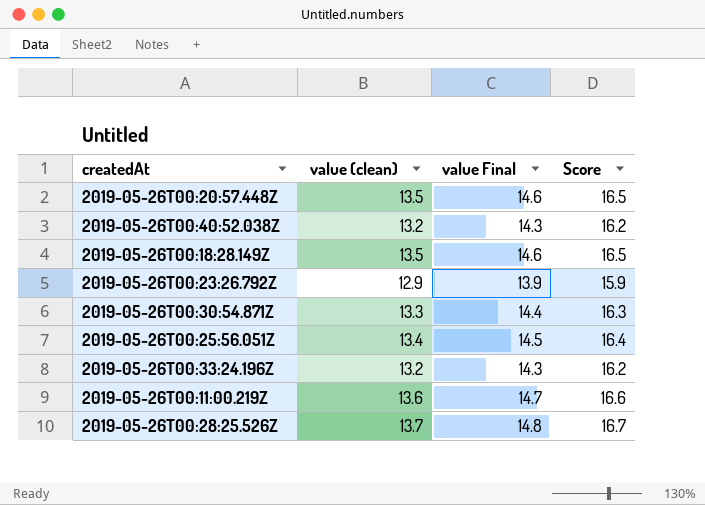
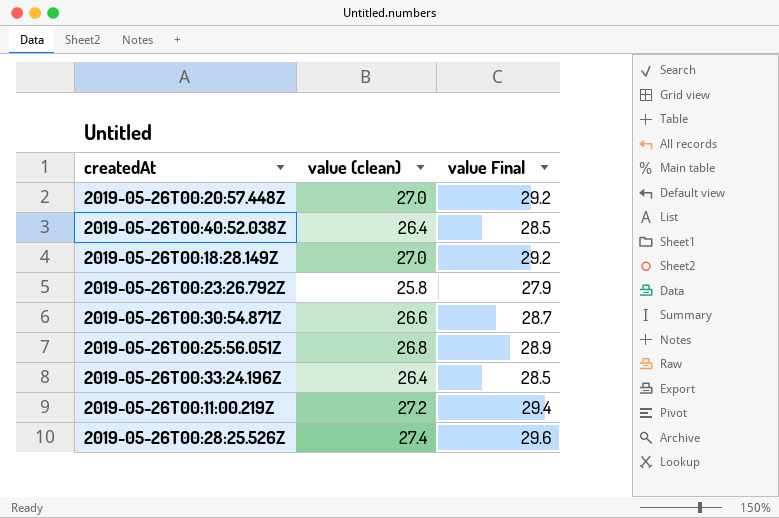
column Score | formula: [value (clean)] + 3 -> none
2019-05-26T00:20:57.448Z | value (clean): 13.5 -> 27.0
2019-05-26T00:20:57.448Z | value Final: 14.6 -> 29.2
2019-05-26T00:40:52.038Z | value (clean): 13.2 -> 26.4
2019-05-26T00:40:52.038Z | value Final: 14.3 -> 28.5
2019-05-26T00:18:28.149Z | value (clean): 13.5 -> 27.0
2019-05-26T00:18:28.149Z | value Final: 14.6 -> 29.2
2019-05-26T00:23:26.792Z | value (clean): 12.9 -> 25.8
2019-05-26T00:23:26.792Z | value Final: 13.9 -> 27.9
2019-05-26T00:30:54.871Z | value (clean): 13.3 -> 26.6
2019-05-26T00:30:54.871Z | value Final: 14.4 -> 28.7
2019-05-26T00:25:56.051Z | value (clean): 13.4 -> 26.8
2019-05-26T00:25:56.051Z | value Final: 14.5 -> 28.9
2019-05-26T00:33:24.196Z | value (clean): 13.2 -> 26.4
2019-05-26T00:33:24.196Z | value Final: 14.3 -> 28.5
2019-05-26T00:11:00.219Z | value (clean): 13.6 -> 27.2
2019-05-26T00:11:00.219Z | value Final: 14.7 -> 29.4
2019-05-26T00:28:25.526Z | value (clean): 13.7 -> 27.4
2019-05-26T00:28:25.526Z | value Final: 14.8 -> 29.6

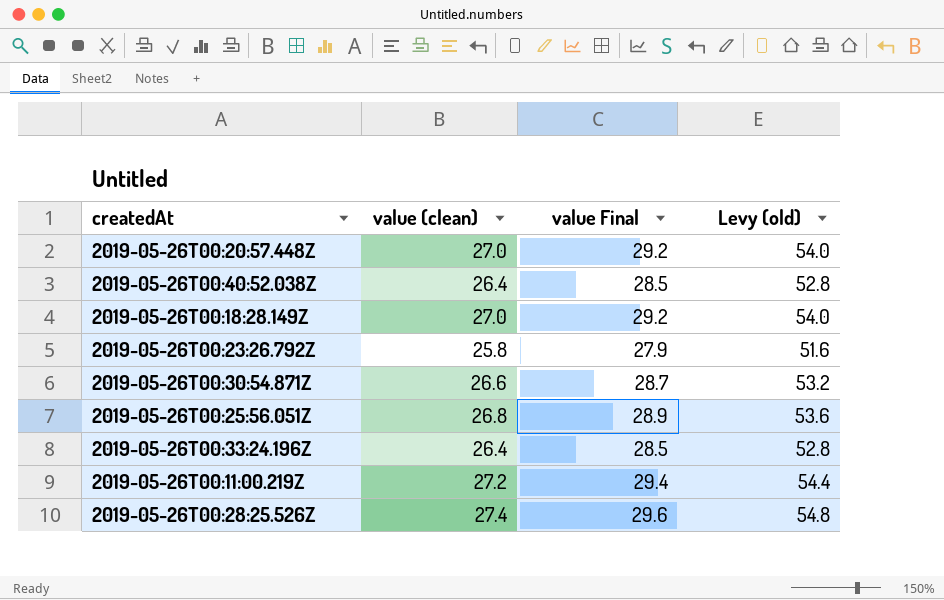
column Levy (old) | formula: none -> [value (clean)] * 2

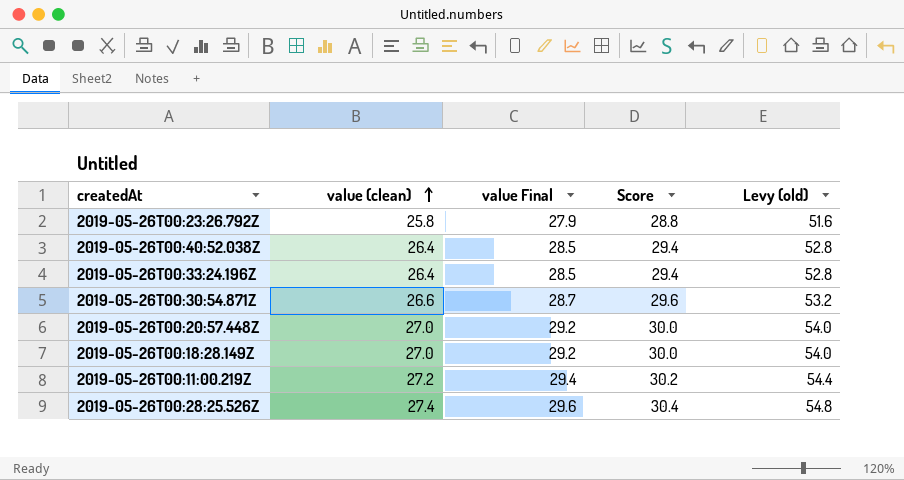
row order: none -> value (clean) ascending
column Score | formula: none -> [value (clean)] + 3
row 2019-05-26T00:25:56.051Z: 26.8 | 28.9 | 53.6 -> none

